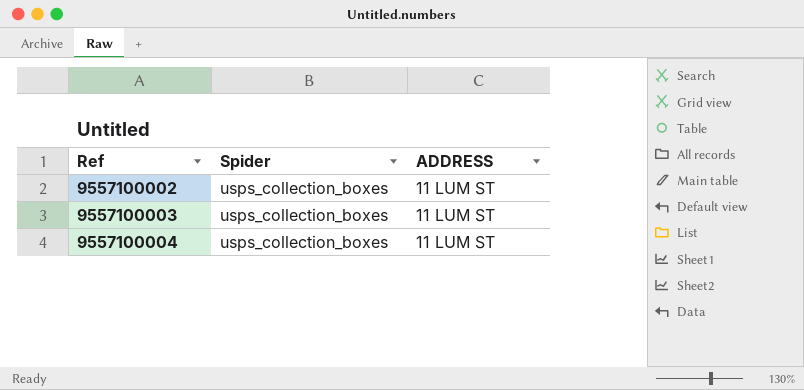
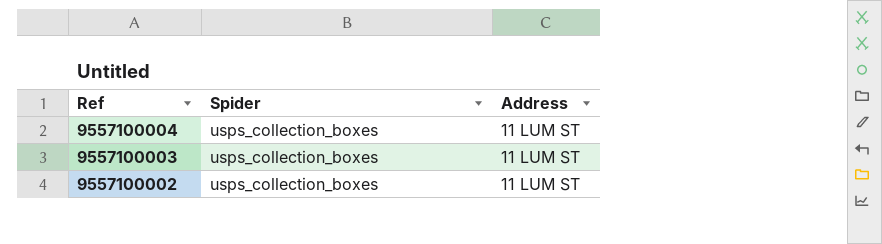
row order: Ref ascending -> Ref descending
column name: ADDRESS -> Address

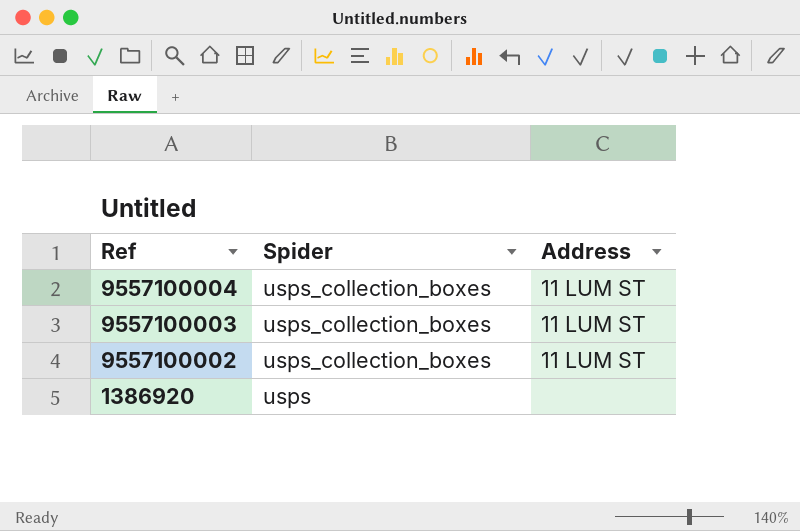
row 1386920: none -> usps | none

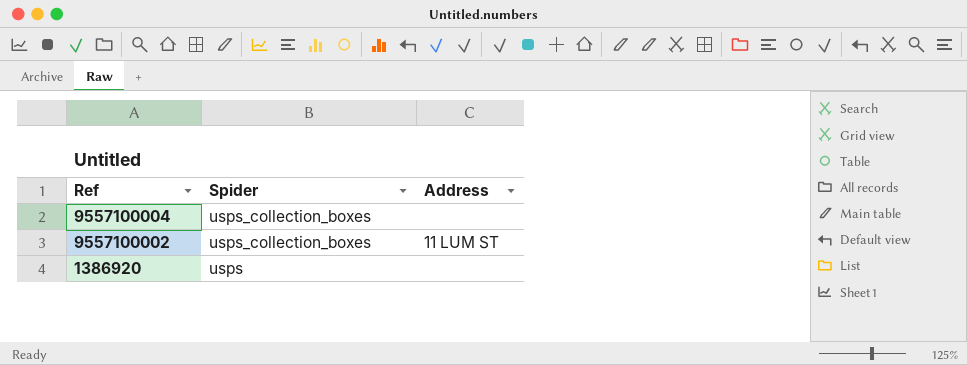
row 9557100003: usps_collection_boxes | 11 LUM ST -> none
9557100004 | Address: 11 LUM ST -> none

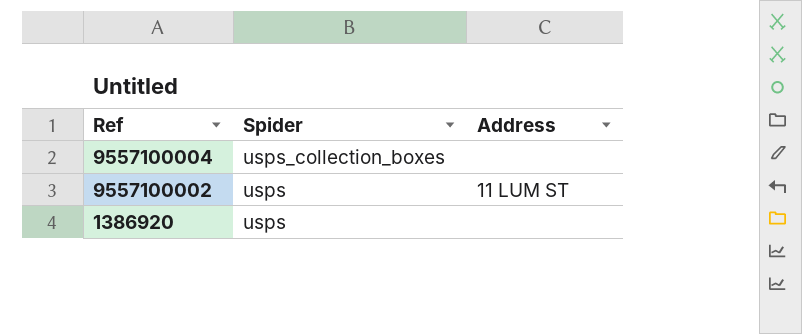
9557100002 | Spider: usps_collection_boxes -> usps

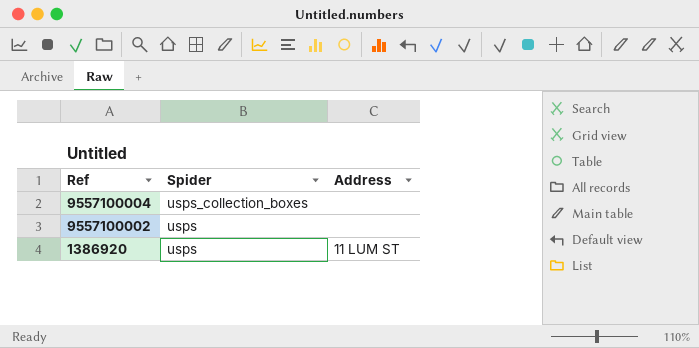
9557100002 | Address: 11 LUM ST -> none
1386920 | Address: none -> 11 LUM ST

